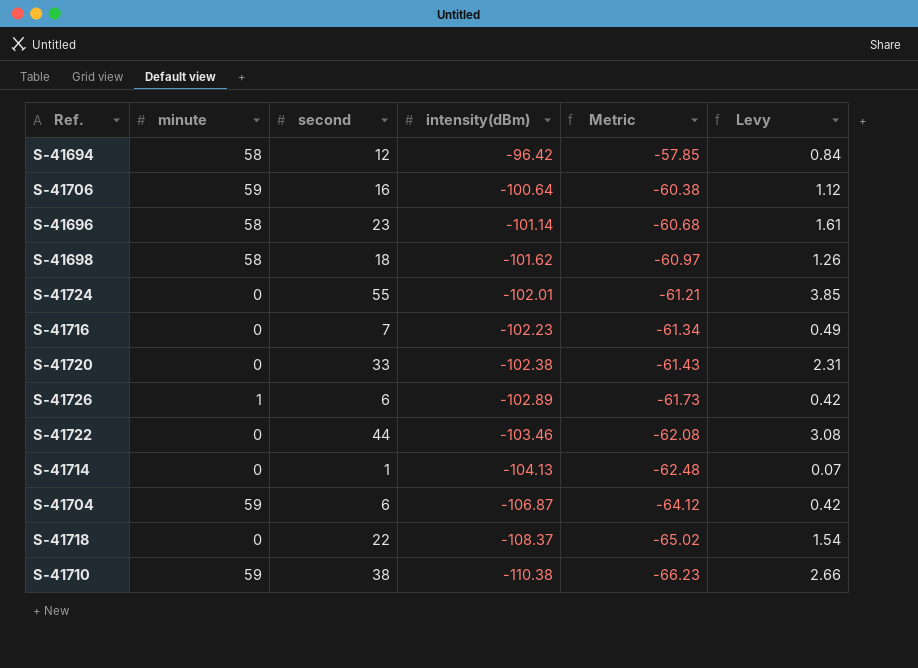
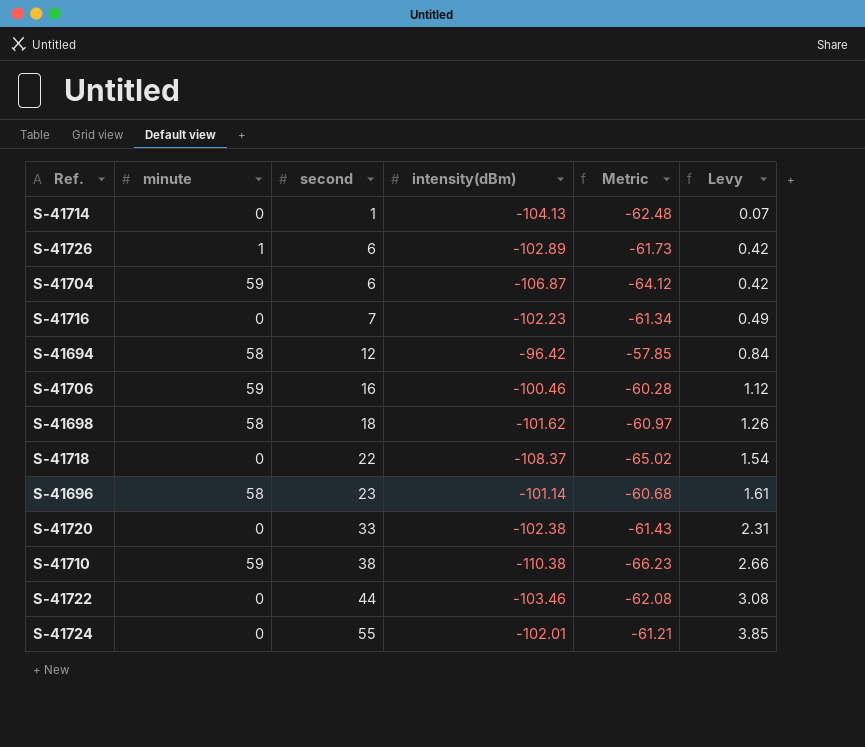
row order: intensity(dBm) descending -> second ascending
S-41706 | intensity(dBm): -100.64 -> -100.46
S-41706 | Metric: -60.38 -> -60.28

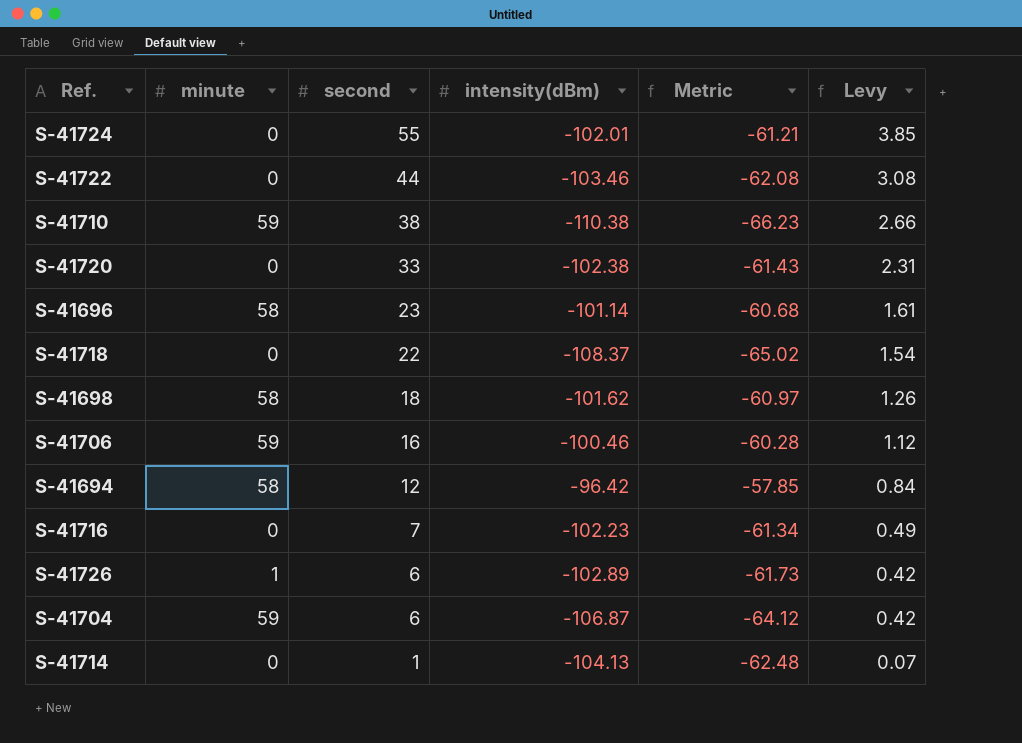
row order: second ascending -> second descending

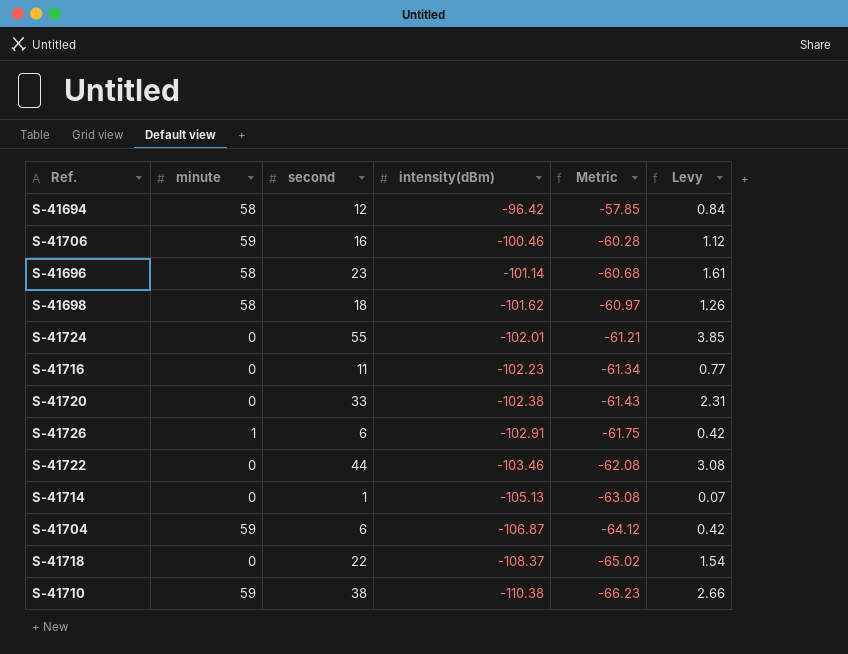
row order: second descending -> intensity(dBm) descending
S-41716 | second: 7 -> 11
S-41716 | Levy: 0.49 -> 0.77
S-41726 | intensity(dBm): -102.89 -> -102.91
S-41726 | Metric: -61.73 -> -61.75
S-41714 | intensity(dBm): -104.13 -> -105.13
S-41714 | Metric: -62.48 -> -63.08

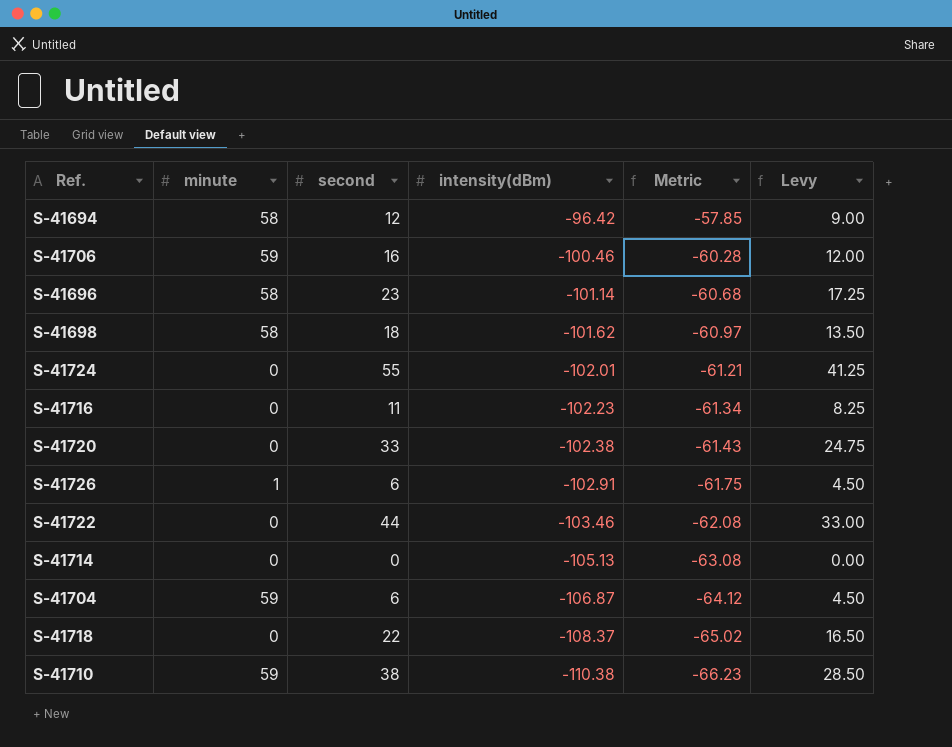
column Levy | formula: [second] * 0.07 -> [second] * 0.75
S-41714 | second: 1 -> 0

